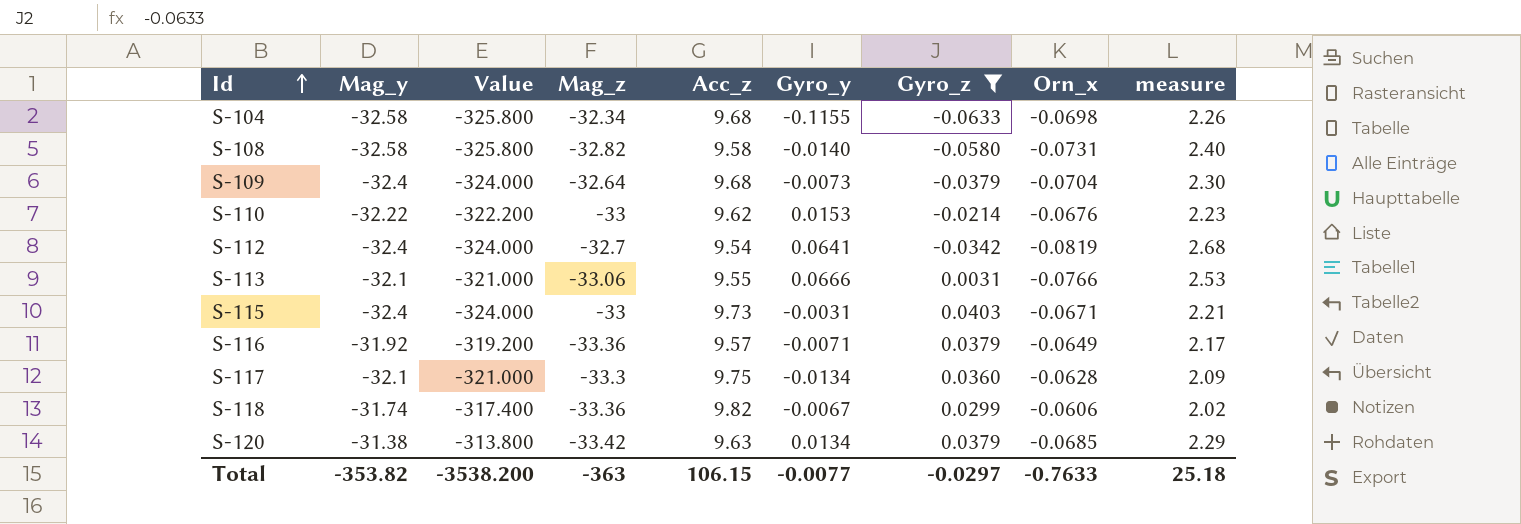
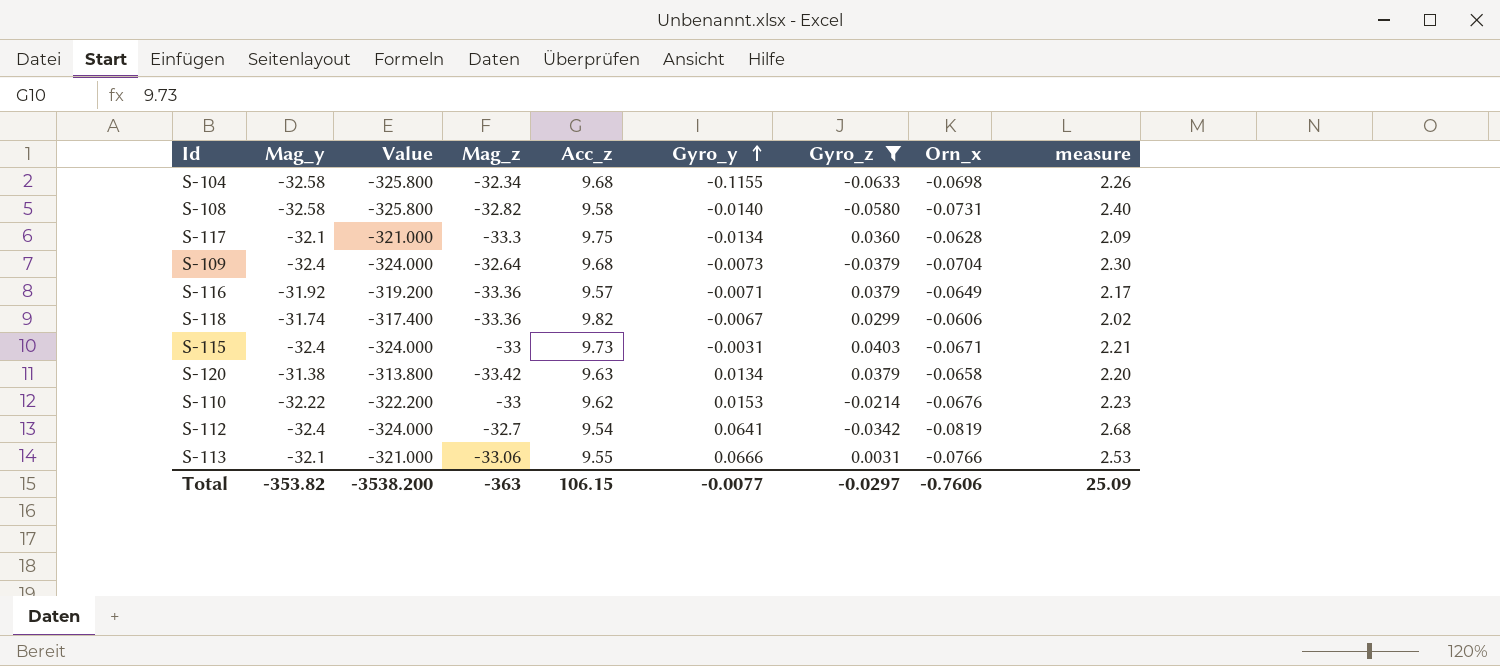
row order: Id ascending -> Gyro_y ascending
S-120 | Orn_x: -0.0685 -> -0.0658
S-120 | measure: 2.29 -> 2.20
Total | Orn_x: -0.7633 -> -0.7606
Total | measure: 25.18 -> 25.09

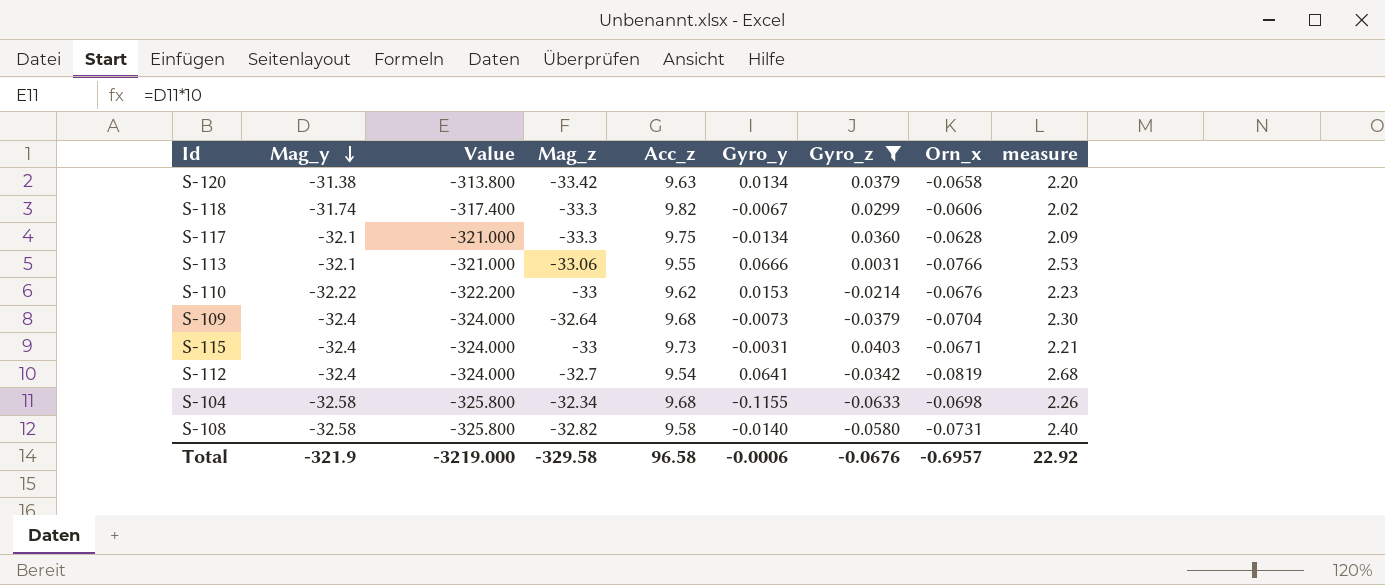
row order: Gyro_y ascending -> Mag_y descending
row S-116: -31.92 | -319.200 | -33.36 | 9.57 | -0.0071 | 0.0379 | -0.0649 | 2.17 -> none
S-118 | Mag_z: -33.36 -> -33.3
Total | Mag_y: -353.82 -> -321.9
Total | Value: -3538.200 -> -3219.000
Total | Mag_z: -363 -> -329.58
Total | Acc_z: 106.15 -> 96.58
Total | Gyro_y: -0.0077 -> -0.0006
Total | Gyro_z: -0.0297 -> -0.0676
Total | Orn_x: -0.7606 -> -0.6957
Total | measure: 25.09 -> 22.92

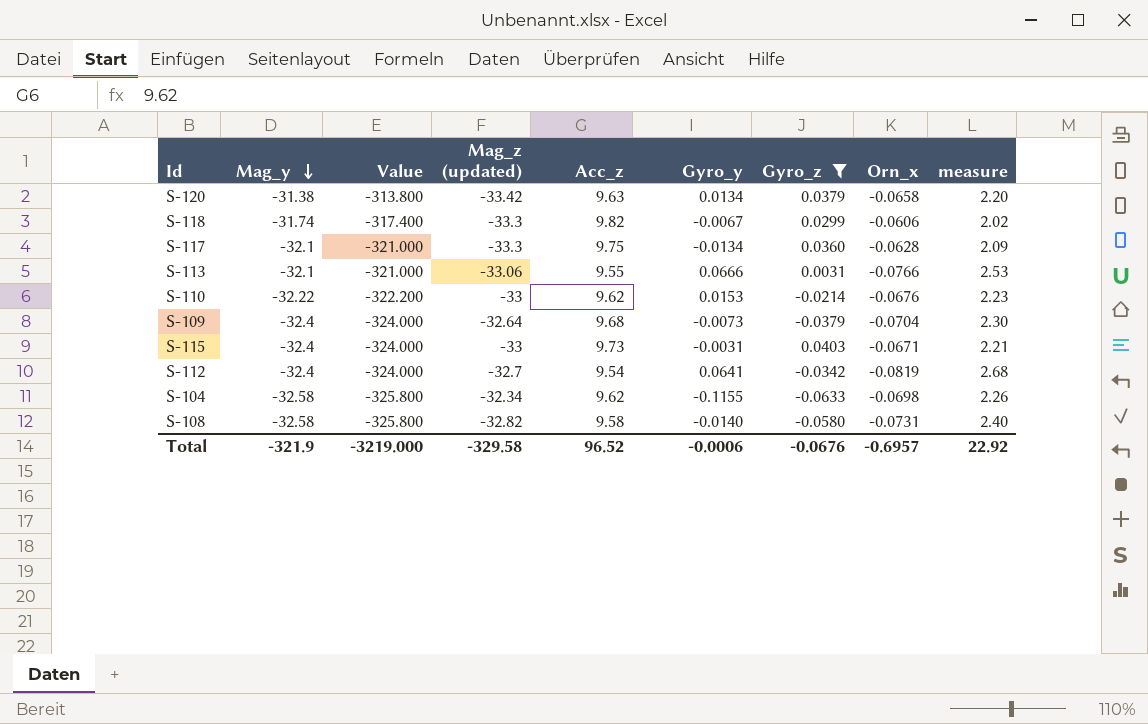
column name: Mag_z -> Mag_z (updated)
S-104 | Acc_z: 9.68 -> 9.62
Total | Acc_z: 96.58 -> 96.52

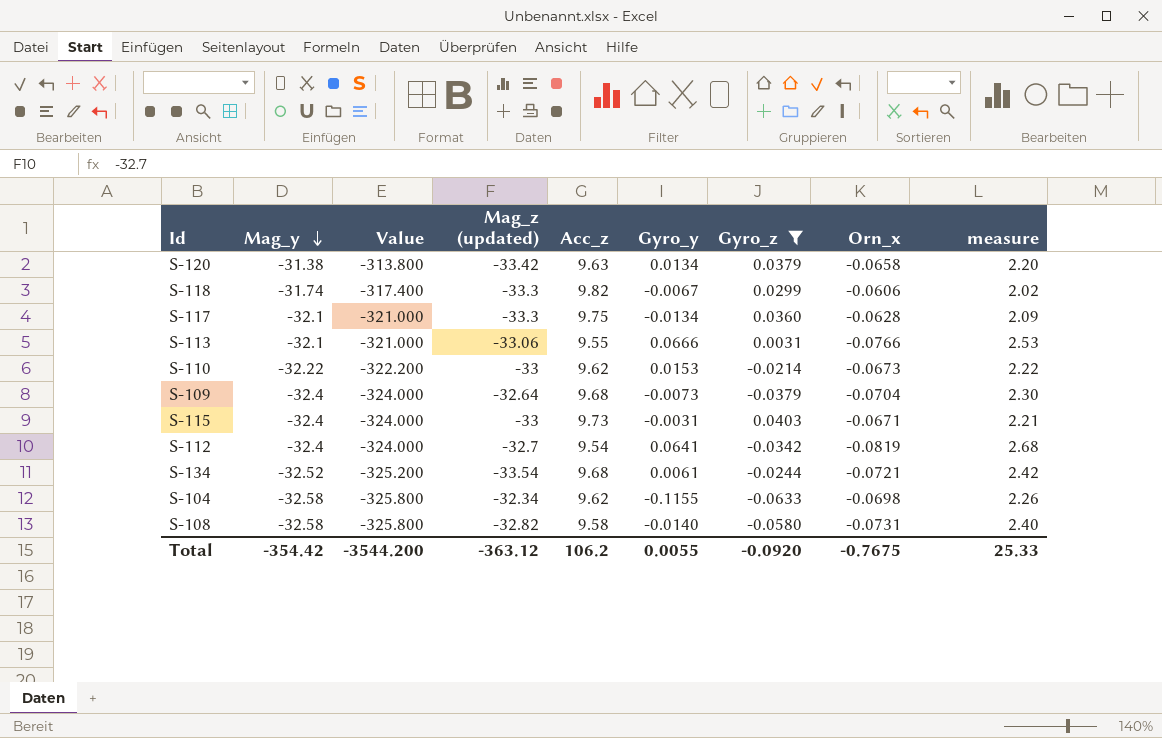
S-110 | Orn_x: -0.0676 -> -0.0673
S-110 | measure: 2.23 -> 2.22
row S-134: none -> -32.52 | -325.200 | -33.54 | 9.68 | 0.0061 | -0.0244 | -0.0721 | 2.42
Total | Mag_y: -321.9 -> -354.42
Total | Value: -3219.000 -> -3544.200
Total | Mag_z (updated): -329.58 -> -363.12
Total | Acc_z: 96.52 -> 106.2
Total | Gyro_y: -0.0006 -> 0.0055
Total | Gyro_z: -0.0676 -> -0.0920
Total | Orn_x: -0.6957 -> -0.7675
Total | measure: 22.92 -> 25.33

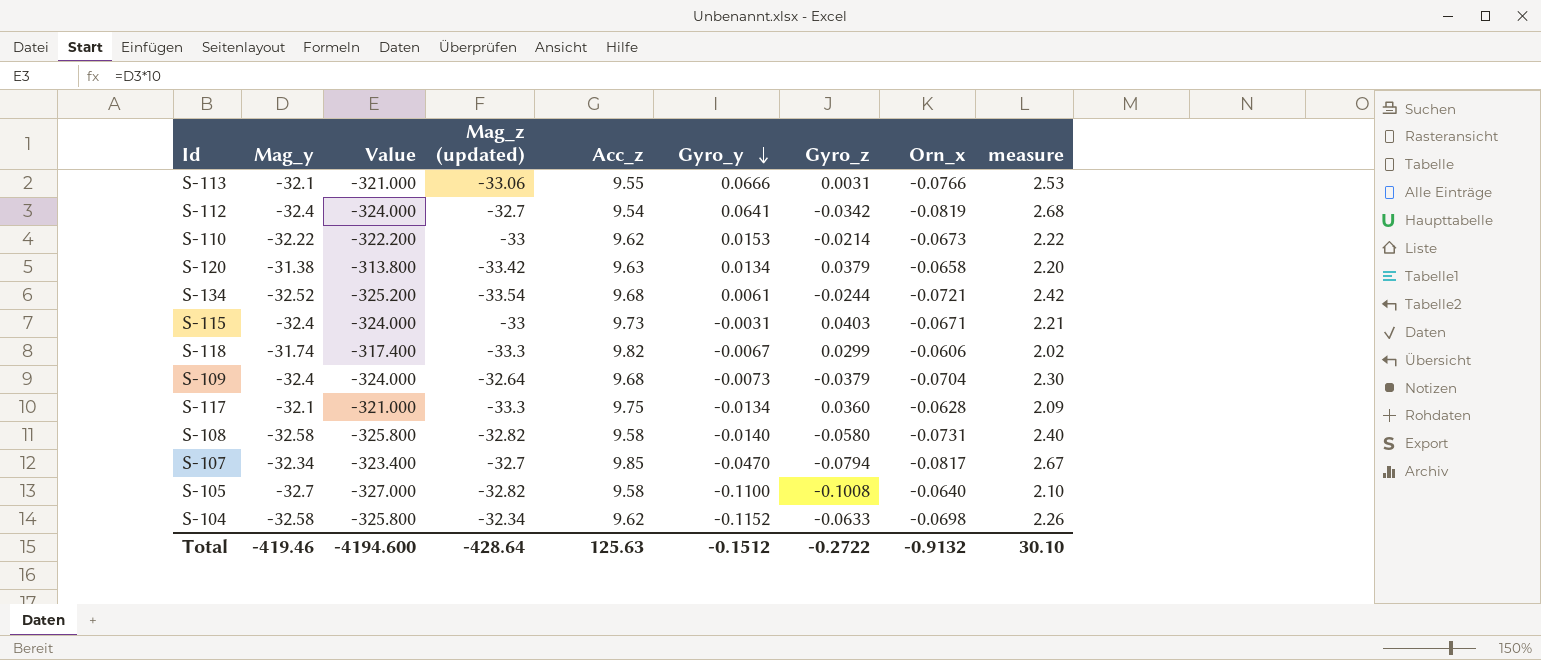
filter: Gyro_z >= -0.0633 -> none
row order: Mag_y descending -> Gyro_y descending
S-104 | Gyro_y: -0.1155 -> -0.1152
Total | Mag_y: -354.42 -> -419.46
Total | Value: -3544.200 -> -4194.600
Total | Mag_z (updated): -363.12 -> -428.64
Total | Acc_z: 106.2 -> 125.63
Total | Gyro_y: 0.0055 -> -0.1512
Total | Gyro_z: -0.0920 -> -0.2722
Total | Orn_x: -0.7675 -> -0.9132
Total | measure: 25.33 -> 30.10

